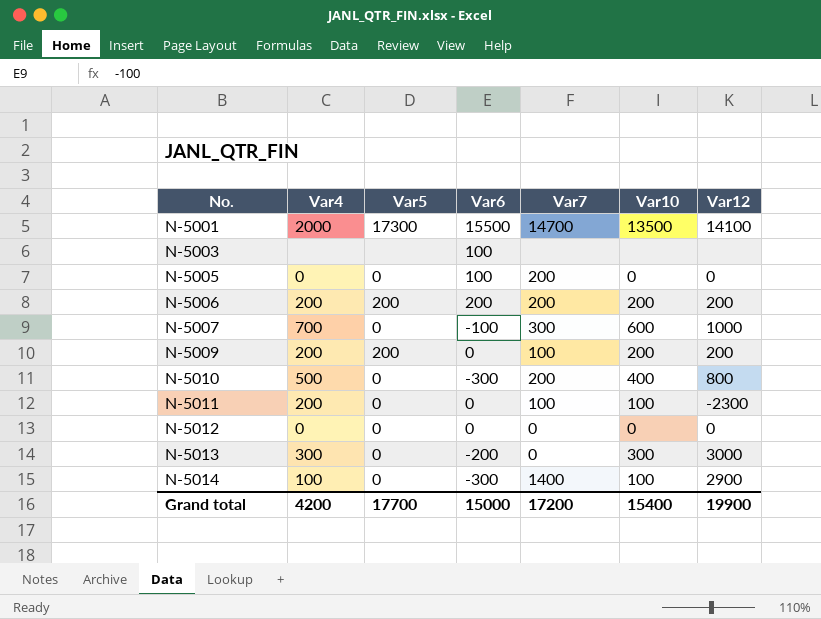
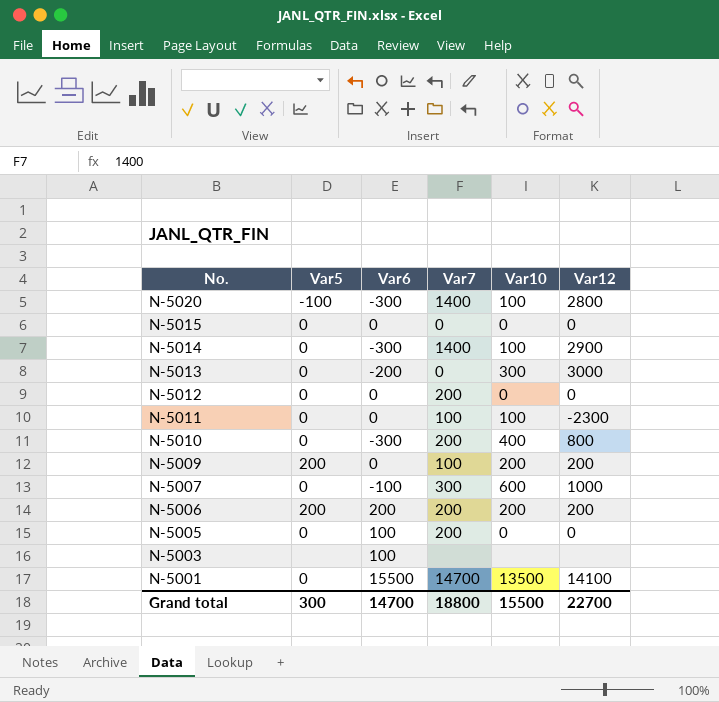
row order: No. ascending -> No. descending
column Var4 | position: 2 -> none
row N-5020: none -> -100 | -300 | 1400 | 100 | 2800
row N-5015: none -> 0 | 0 | 0 | 0 | 0
N-5012 | Var7: 0 -> 200
N-5001 | Var5: 17300 -> 0
Grand total | Var5: 17700 -> 300
Grand total | Var6: 15000 -> 14700
Grand total | Var7: 17200 -> 18800
Grand total | Var10: 15400 -> 15500
Grand total | Var12: 19900 -> 22700

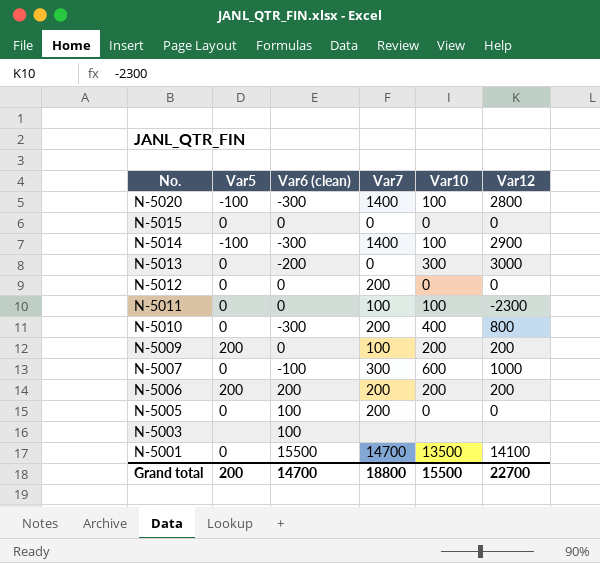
column name: Var6 -> Var6 (clean)
N-5014 | Var5: 0 -> -100
Grand total | Var5: 300 -> 200

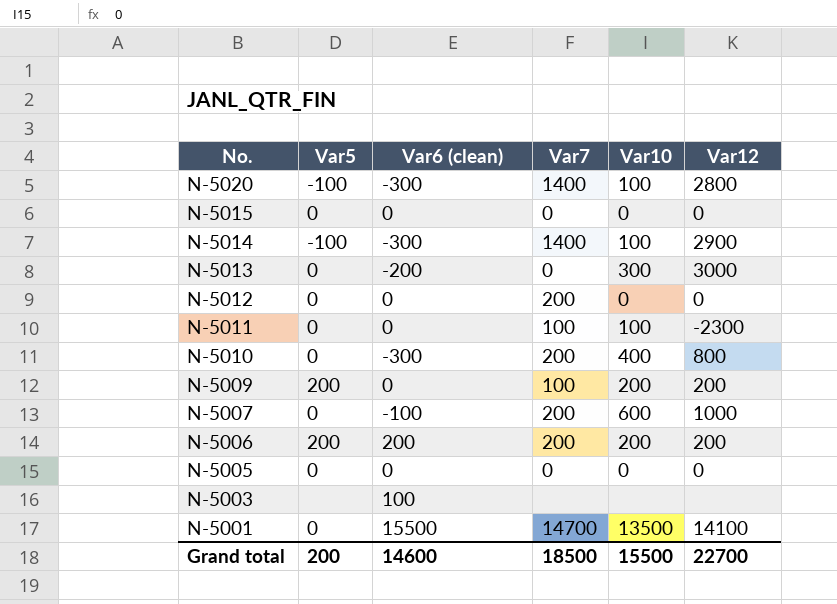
N-5007 | Var7: 300 -> 200
N-5005 | Var6 (clean): 100 -> 0
N-5005 | Var7: 200 -> 0
Grand total | Var6 (clean): 14700 -> 14600
Grand total | Var7: 18800 -> 18500

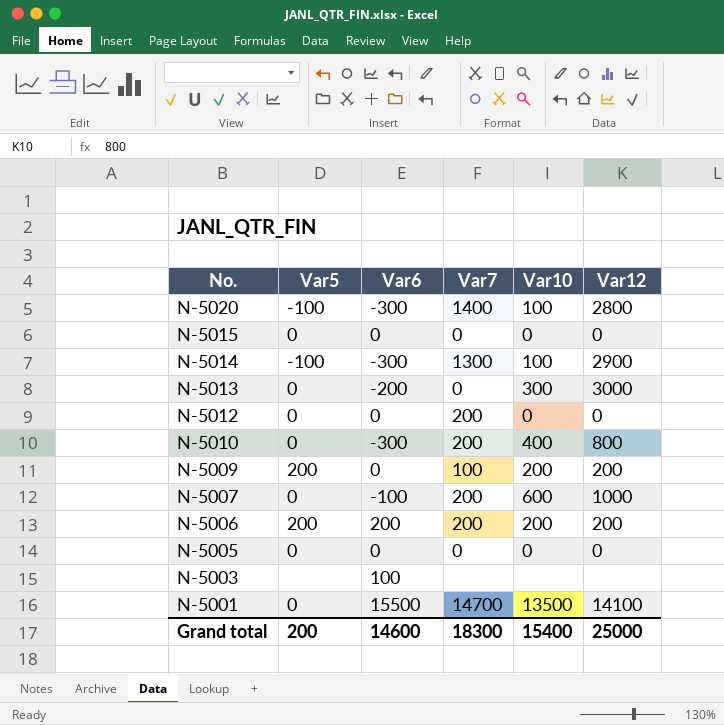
column name: Var6 (clean) -> Var6
row N-5011: 0 | 0 | 100 | 100 | -2300 -> none
N-5014 | Var7: 1400 -> 1300
Grand total | Var7: 18500 -> 18300
Grand total | Var10: 15500 -> 15400
Grand total | Var12: 22700 -> 25000

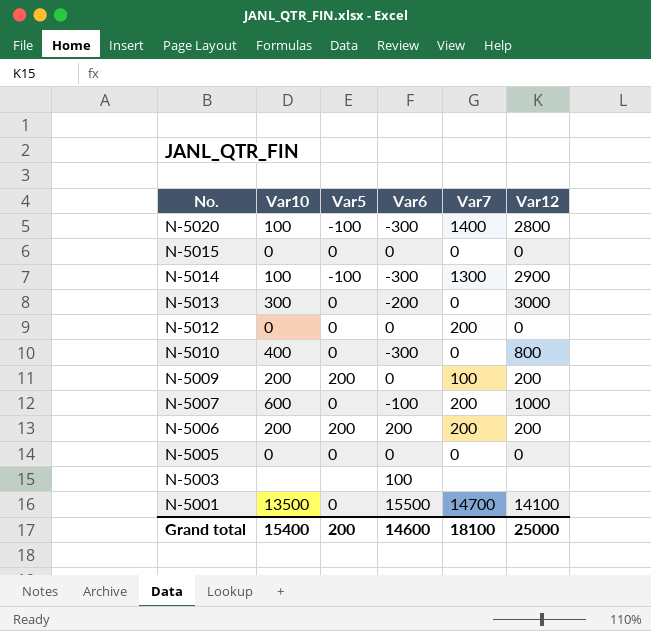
column Var10 | position: 5 -> 2
N-5010 | Var7: 200 -> 0
Grand total | Var7: 18300 -> 18100

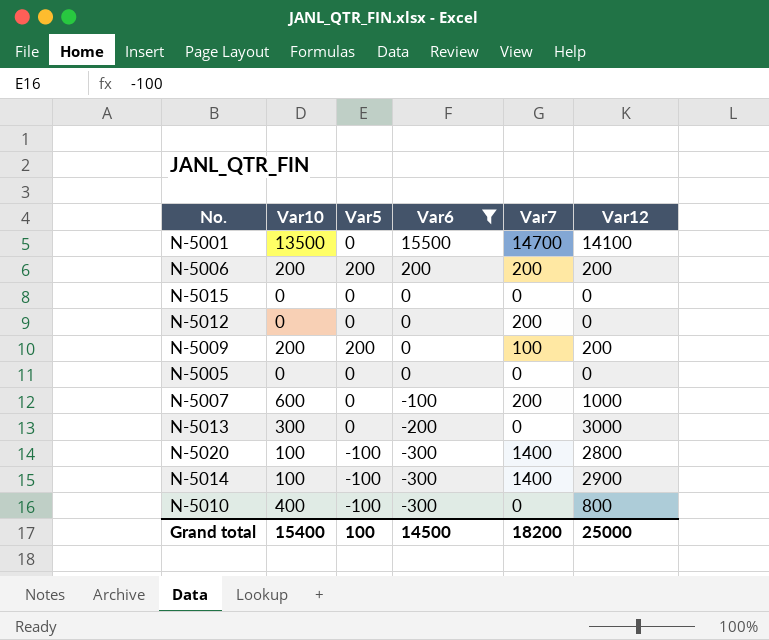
filter: none -> Var6 != 100
row order: No. descending -> Var6 descending
N-5014 | Var7: 1300 -> 1400
N-5010 | Var5: 0 -> -100
Grand total | Var5: 200 -> 100
Grand total | Var6: 14600 -> 14500
Grand total | Var7: 18100 -> 18200

